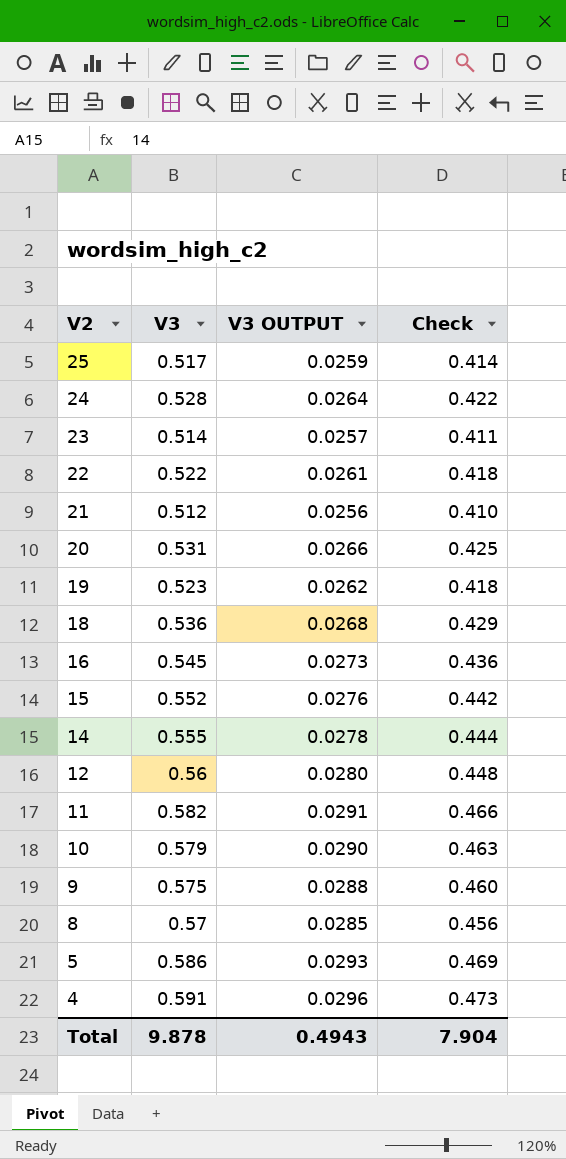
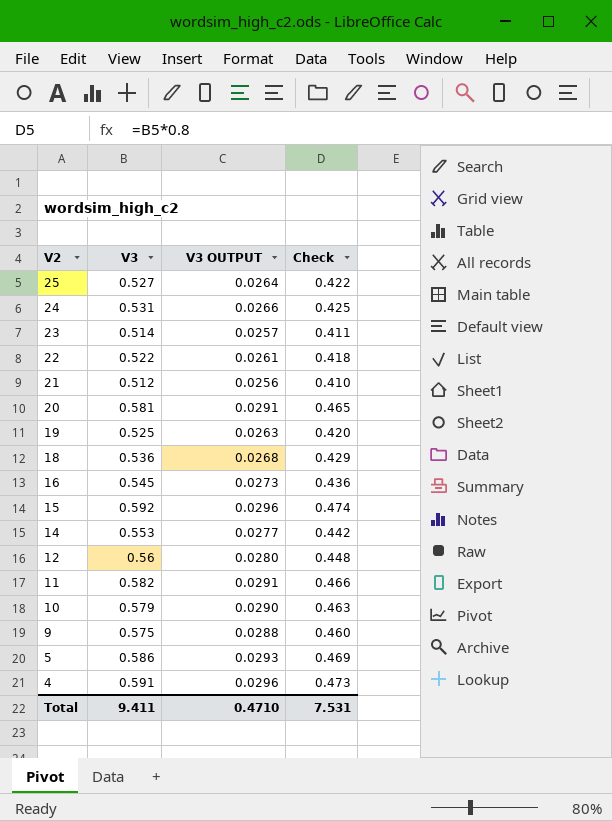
row 8: 0.57 | 0.0285 | 0.456 -> none
25 | V3: 0.517 -> 0.527
25 | V3 OUTPUT: 0.0259 -> 0.0264
25 | Check: 0.414 -> 0.422
24 | V3: 0.528 -> 0.531
24 | V3 OUTPUT: 0.0264 -> 0.0266
24 | Check: 0.422 -> 0.425
20 | V3: 0.531 -> 0.581
20 | V3 OUTPUT: 0.0266 -> 0.0291
20 | Check: 0.425 -> 0.465
19 | V3: 0.523 -> 0.525
19 | V3 OUTPUT: 0.0262 -> 0.0263
19 | Check: 0.418 -> 0.420
15 | V3: 0.552 -> 0.592
15 | V3 OUTPUT: 0.0276 -> 0.0296
15 | Check: 0.442 -> 0.474
14 | V3: 0.555 -> 0.553
14 | V3 OUTPUT: 0.0278 -> 0.0277
14 | Check: 0.444 -> 0.442
Total | V3: 9.878 -> 9.411
Total | V3 OUTPUT: 0.4943 -> 0.4710
Total | Check: 7.904 -> 7.531

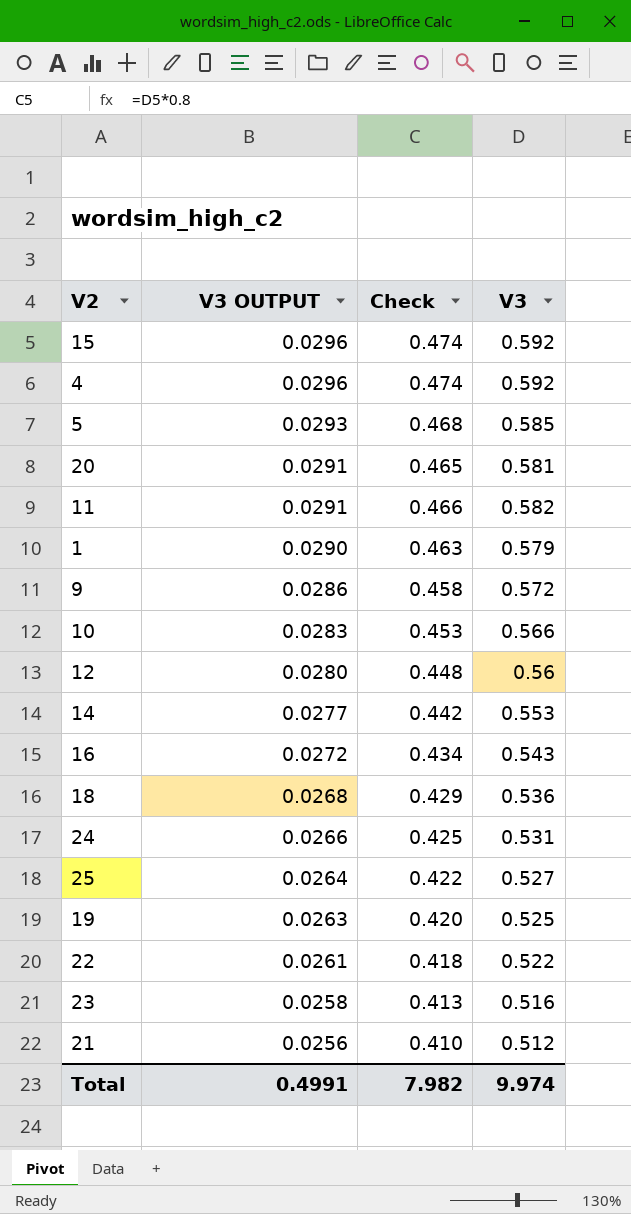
row order: V2 descending -> V3 OUTPUT descending
column V3 | position: 2 -> 4
4 | Check: 0.473 -> 0.474
4 | V3: 0.591 -> 0.592
5 | Check: 0.469 -> 0.468
5 | V3: 0.586 -> 0.585
row 1: none -> 0.0290 | 0.463 | 0.579
9 | V3 OUTPUT: 0.0288 -> 0.0286
9 | Check: 0.460 -> 0.458
9 | V3: 0.575 -> 0.572
10 | V3 OUTPUT: 0.0290 -> 0.0283
10 | Check: 0.463 -> 0.453
10 | V3: 0.579 -> 0.566
16 | V3 OUTPUT: 0.0273 -> 0.0272
16 | Check: 0.436 -> 0.434
16 | V3: 0.545 -> 0.543
23 | V3 OUTPUT: 0.0257 -> 0.0258
23 | Check: 0.411 -> 0.413
23 | V3: 0.514 -> 0.516
Total | V3 OUTPUT: 0.4710 -> 0.4991
Total | Check: 7.531 -> 7.982
Total | V3: 9.411 -> 9.974

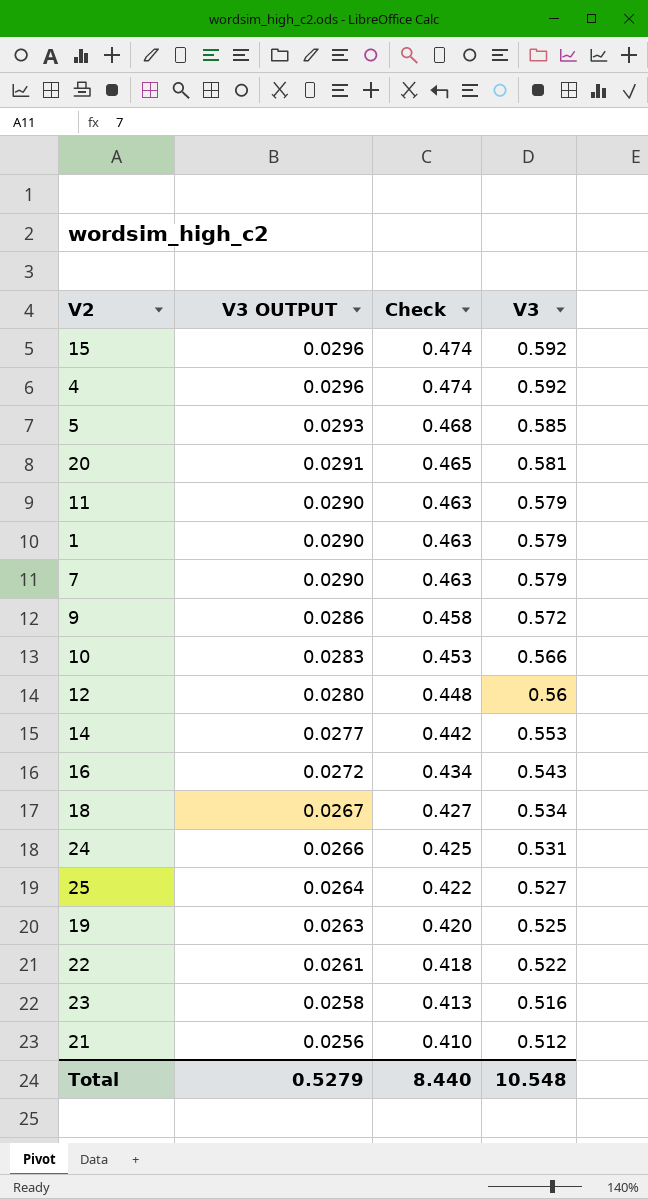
11 | V3 OUTPUT: 0.0291 -> 0.0290
11 | Check: 0.466 -> 0.463
11 | V3: 0.582 -> 0.579
row 7: none -> 0.0290 | 0.463 | 0.579
18 | V3 OUTPUT: 0.0268 -> 0.0267
18 | Check: 0.429 -> 0.427
18 | V3: 0.536 -> 0.534
Total | V3 OUTPUT: 0.4991 -> 0.5279
Total | Check: 7.982 -> 8.440
Total | V3: 9.974 -> 10.548

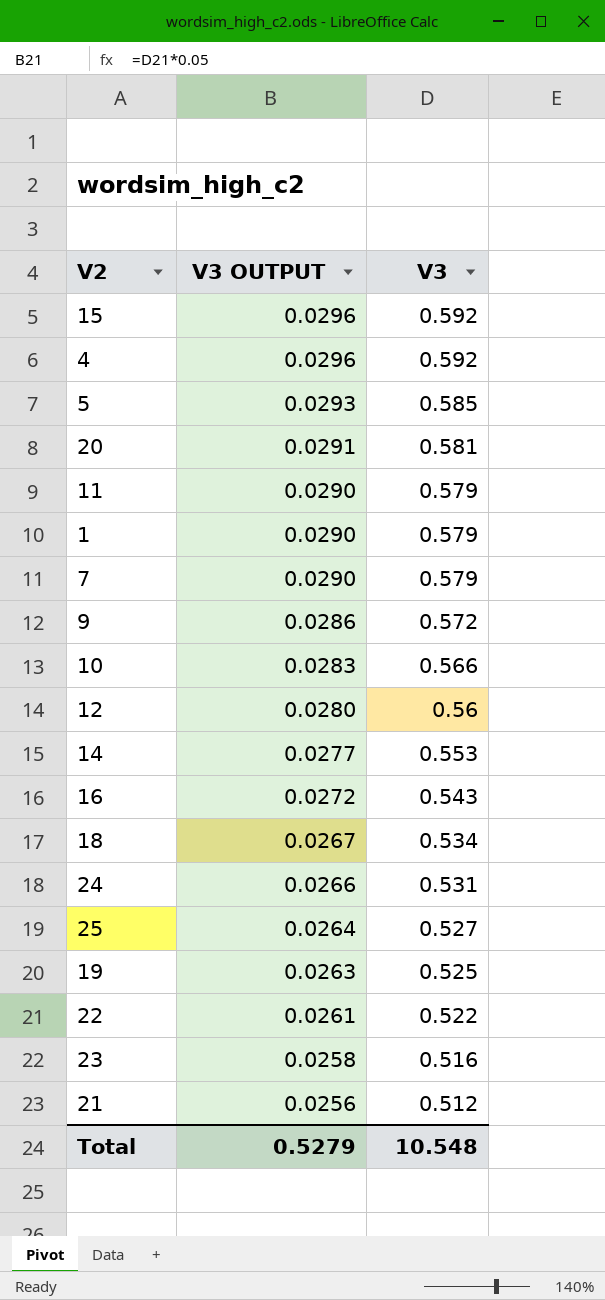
column Check | formula: [V3] * 0.8 -> none

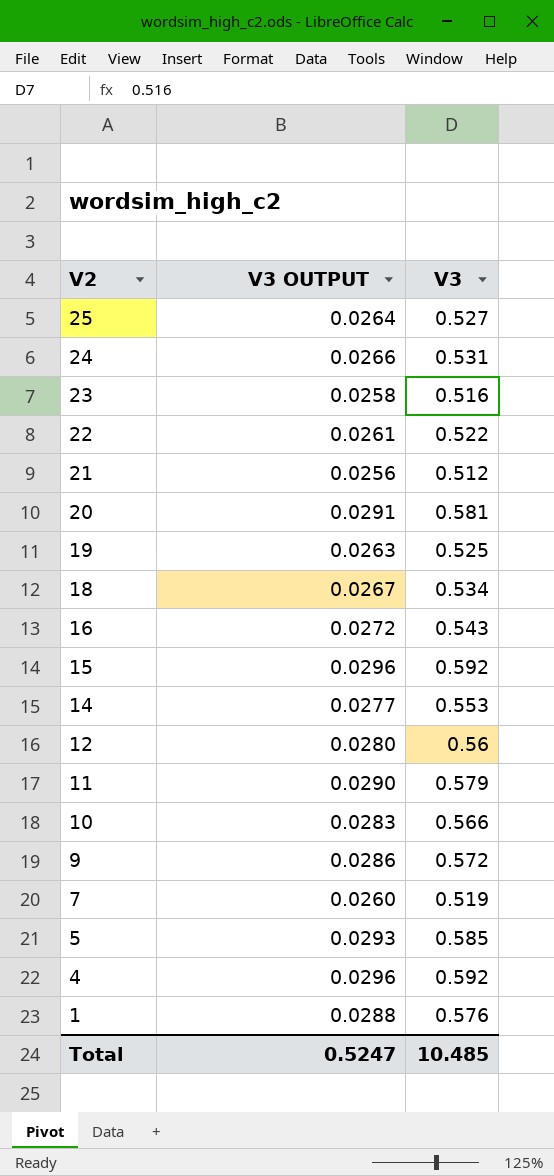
row order: V3 OUTPUT descending -> V2 descending
7 | V3 OUTPUT: 0.0290 -> 0.0260
7 | V3: 0.579 -> 0.519
1 | V3 OUTPUT: 0.0290 -> 0.0288
1 | V3: 0.579 -> 0.576
Total | V3 OUTPUT: 0.5279 -> 0.5247
Total | V3: 10.548 -> 10.485

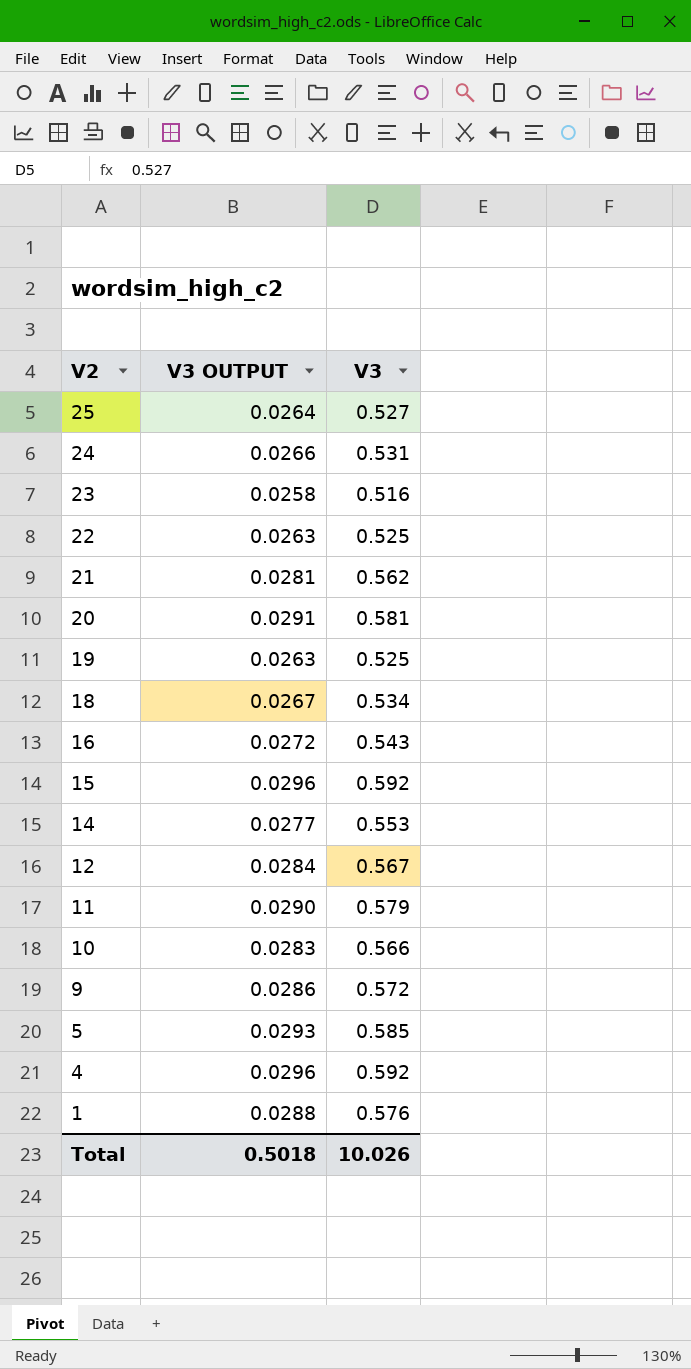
row 7: 0.0260 | 0.519 -> none
22 | V3 OUTPUT: 0.0261 -> 0.0263
22 | V3: 0.522 -> 0.525
21 | V3 OUTPUT: 0.0256 -> 0.0281
21 | V3: 0.512 -> 0.562
12 | V3 OUTPUT: 0.0280 -> 0.0284
12 | V3: 0.56 -> 0.567
Total | V3 OUTPUT: 0.5247 -> 0.5018
Total | V3: 10.485 -> 10.026

